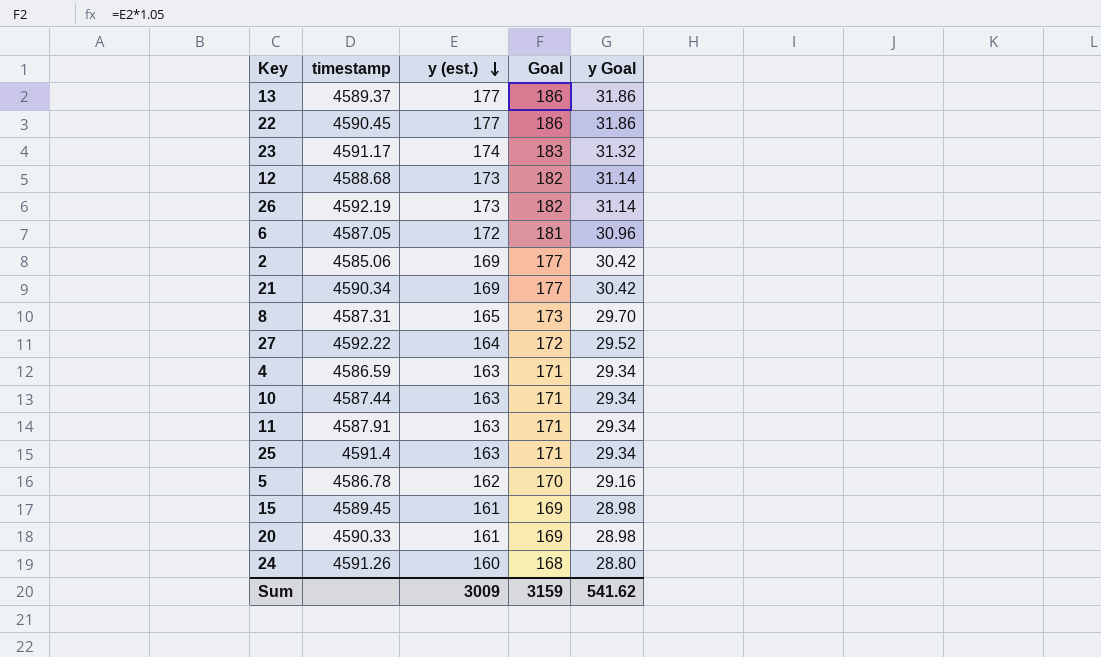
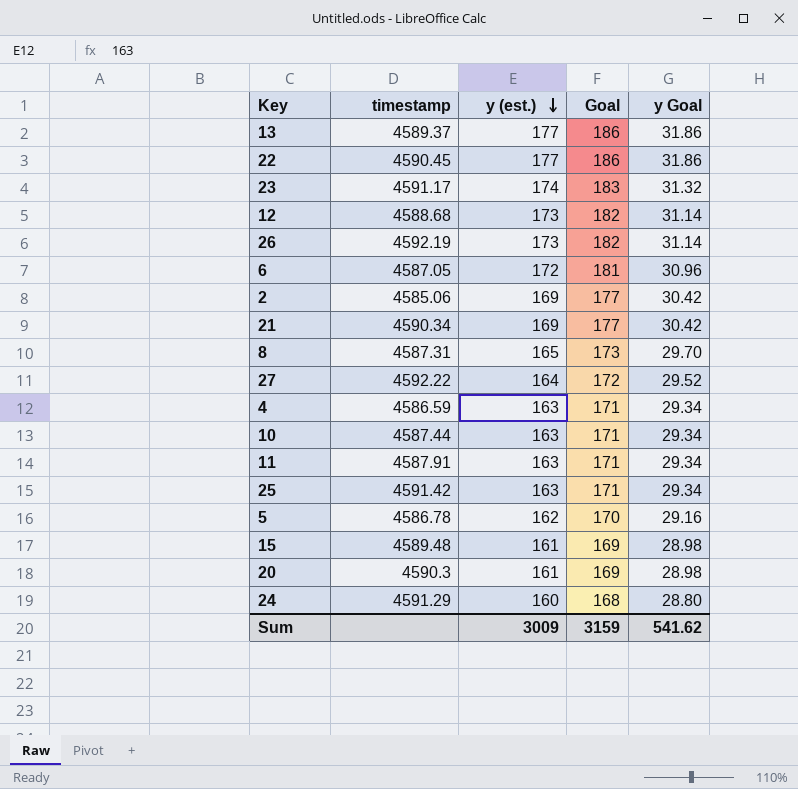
25 | timestamp: 4591.4 -> 4591.42
15 | timestamp: 4589.45 -> 4589.48
20 | timestamp: 4590.33 -> 4590.3
24 | timestamp: 4591.26 -> 4591.29

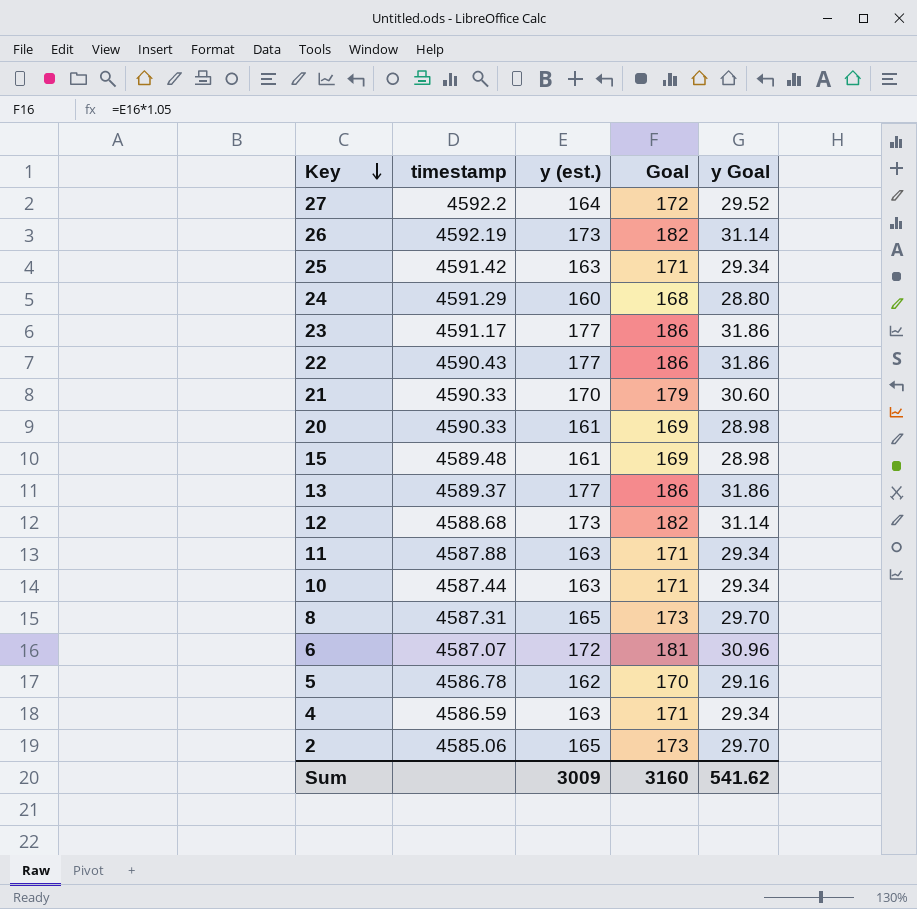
row order: y (est.) descending -> Key descending
27 | timestamp: 4592.22 -> 4592.2
23 | y (est.): 174 -> 177
23 | Goal: 183 -> 186
23 | y Goal: 31.32 -> 31.86
22 | timestamp: 4590.45 -> 4590.43
21 | timestamp: 4590.34 -> 4590.33
21 | y (est.): 169 -> 170
21 | Goal: 177 -> 179
21 | y Goal: 30.42 -> 30.60
20 | timestamp: 4590.3 -> 4590.33
11 | timestamp: 4587.91 -> 4587.88
6 | timestamp: 4587.05 -> 4587.07
2 | y (est.): 169 -> 165
2 | Goal: 177 -> 173
2 | y Goal: 30.42 -> 29.70
Sum | Goal: 3159 -> 3160

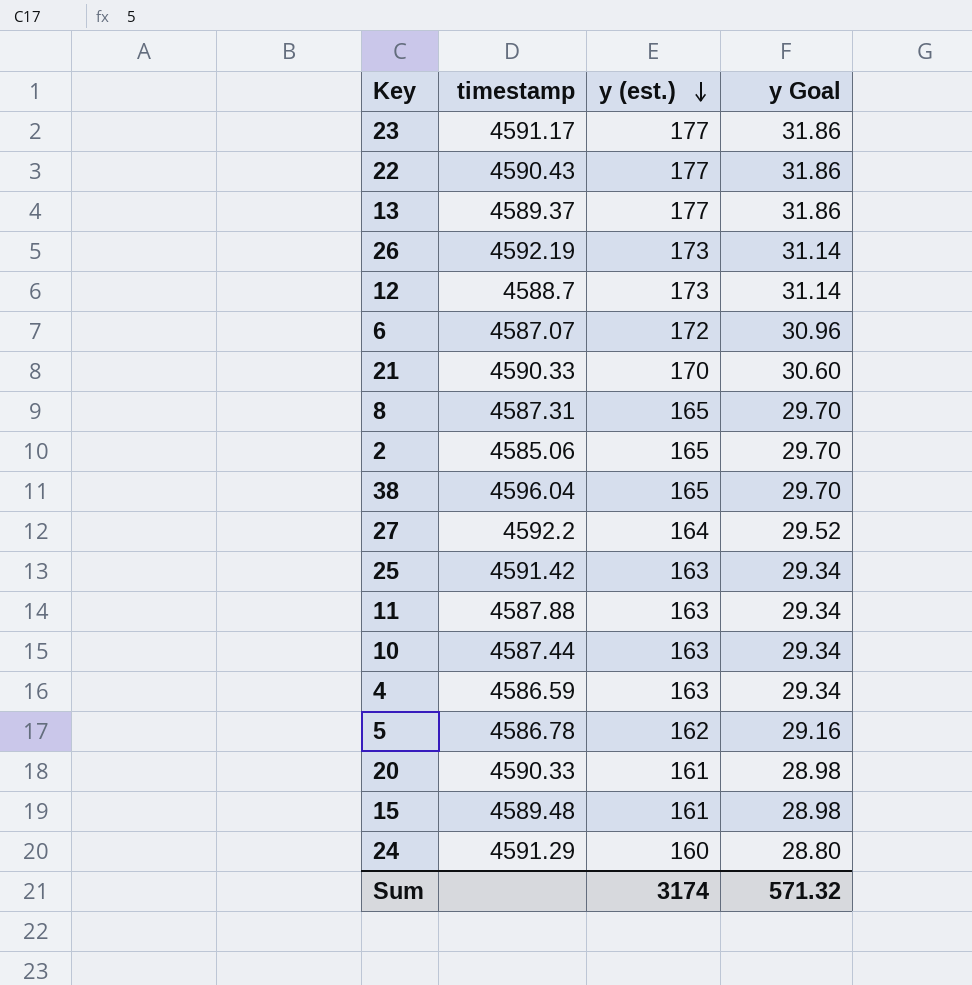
row order: Key descending -> y (est.) descending
column Goal | formula: [y (est.)] * 1.05 -> none
12 | timestamp: 4588.68 -> 4588.7
row 38: none -> 4596.04 | 165 | 29.70
Sum | y (est.): 3009 -> 3174
Sum | y Goal: 541.62 -> 571.32

